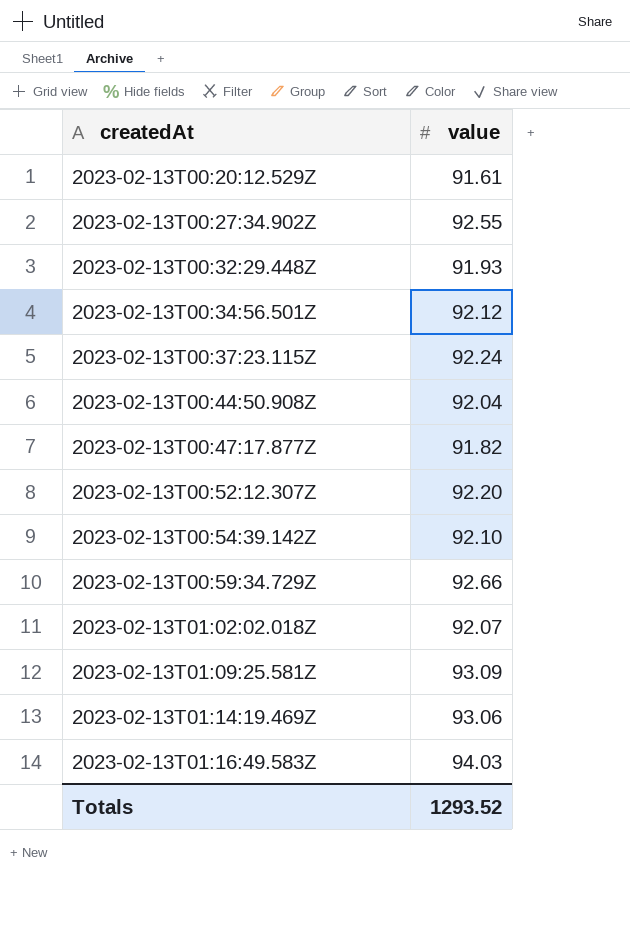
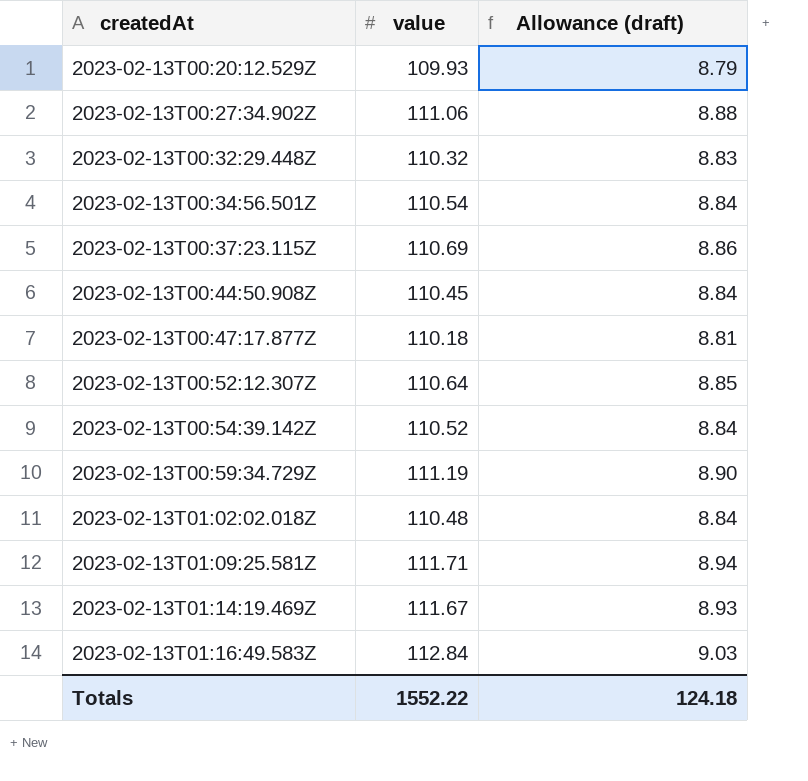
column Allowance (draft) | formula: none -> [value] * 0.08
2023-02-13T00:20:12.529Z | value: 91.61 -> 109.93
2023-02-13T00:27:34.902Z | value: 92.55 -> 111.06
2023-02-13T00:32:29.448Z | value: 91.93 -> 110.32
2023-02-13T00:34:56.501Z | value: 92.12 -> 110.54
2023-02-13T00:37:23.115Z | value: 92.24 -> 110.69
2023-02-13T00:44:50.908Z | value: 92.04 -> 110.45
2023-02-13T00:47:17.877Z | value: 91.82 -> 110.18
2023-02-13T00:52:12.307Z | value: 92.20 -> 110.64
2023-02-13T00:54:39.142Z | value: 92.10 -> 110.52
2023-02-13T00:59:34.729Z | value: 92.66 -> 111.19
2023-02-13T01:02:02.018Z | value: 92.07 -> 110.48
2023-02-13T01:09:25.581Z | value: 93.09 -> 111.71
2023-02-13T01:14:19.469Z | value: 93.06 -> 111.67
2023-02-13T01:16:49.583Z | value: 94.03 -> 112.84
Totals | value: 1293.52 -> 1552.22

